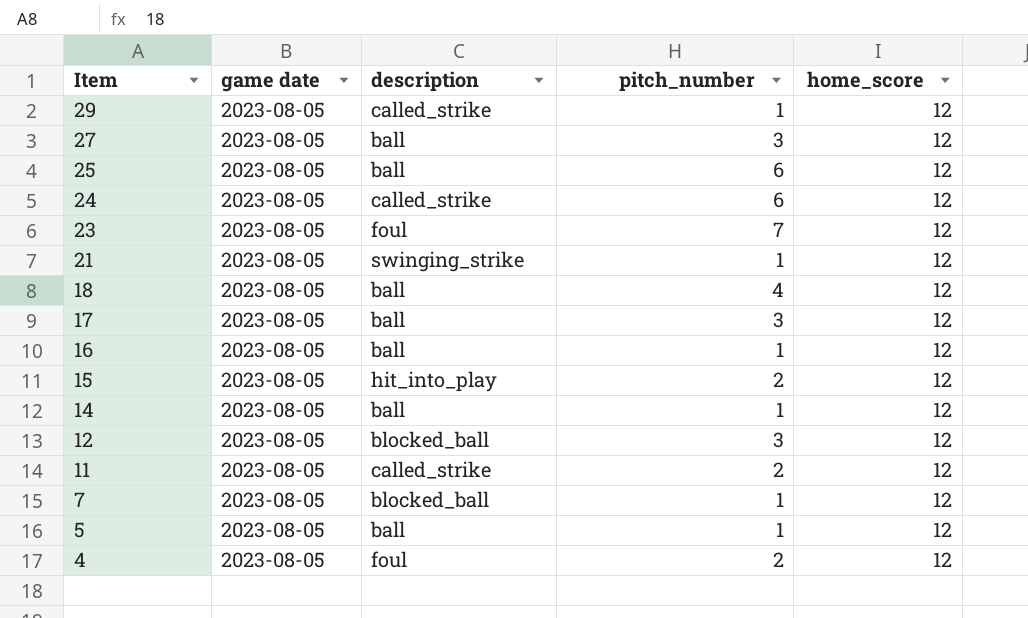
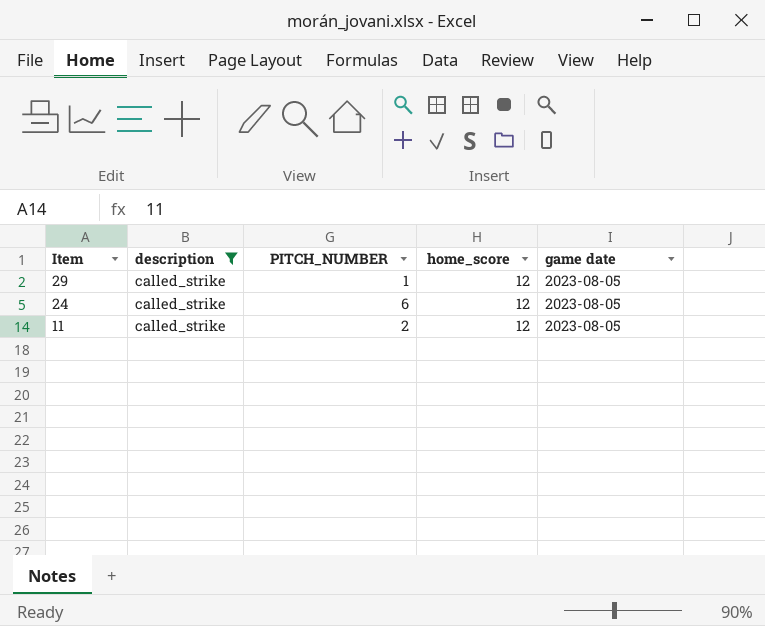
filter: none -> description = called_strike
column name: pitch_number -> PITCH_NUMBER
column game date | position: 2 -> 5

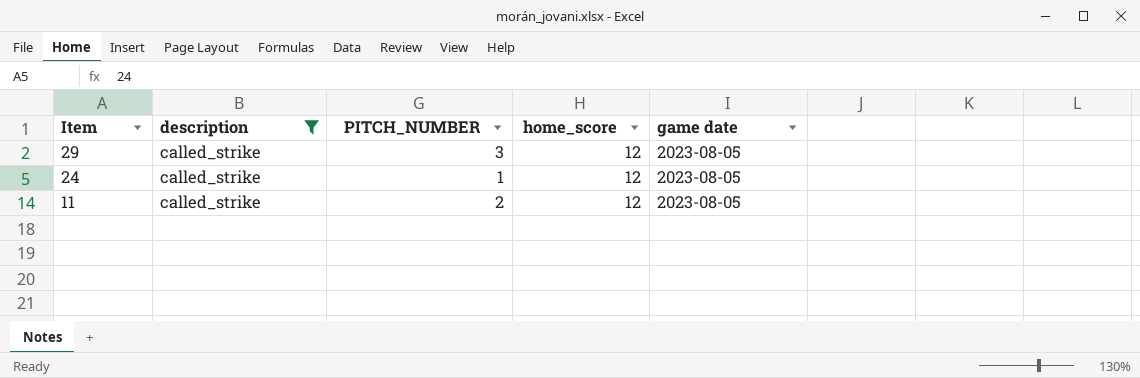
29 | PITCH_NUMBER: 1 -> 3
24 | PITCH_NUMBER: 6 -> 1

